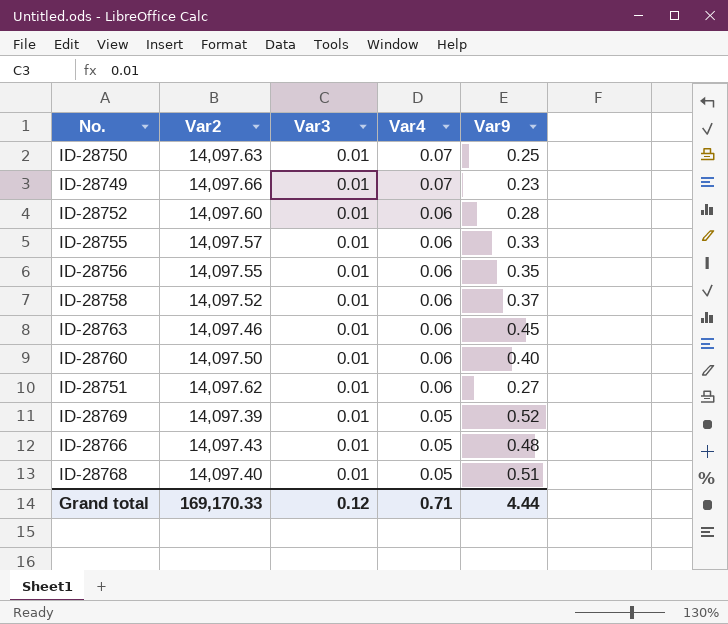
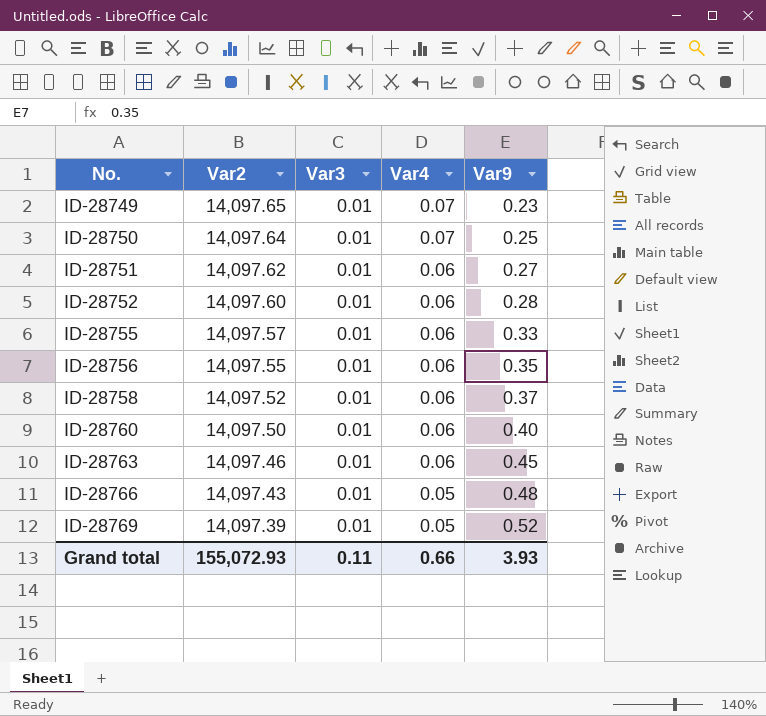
row order: Var4 descending -> No. ascending
row ID-28768: 14,097.40 | 0.01 | 0.05 | 0.51 -> none
ID-28749 | Var2: 14,097.66 -> 14,097.65
ID-28750 | Var2: 14,097.63 -> 14,097.64
Grand total | Var2: 169,170.33 -> 155,072.93
Grand total | Var3: 0.12 -> 0.11
Grand total | Var4: 0.71 -> 0.66
Grand total | Var9: 4.44 -> 3.93

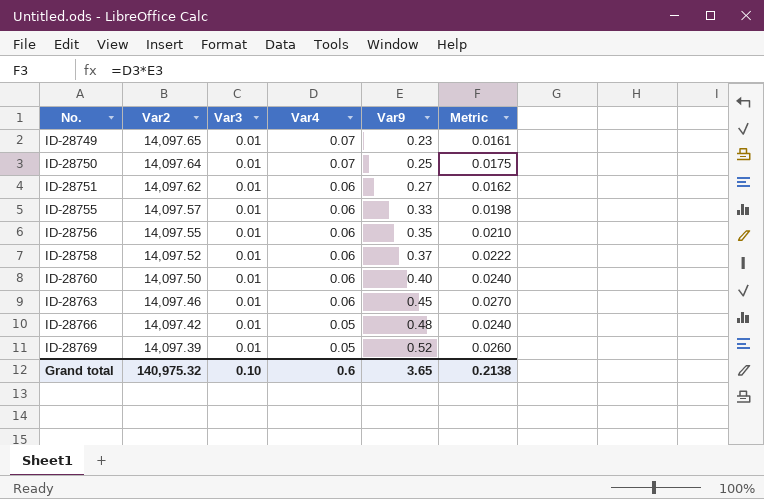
column Metric | formula: none -> [Var4] * [Var9]
row ID-28752: 14,097.60 | 0.01 | 0.06 | 0.28 -> none
ID-28766 | Var2: 14,097.43 -> 14,097.42
Grand total | Var2: 155,072.93 -> 140,975.32
Grand total | Var3: 0.11 -> 0.10
Grand total | Var4: 0.66 -> 0.6
Grand total | Var9: 3.93 -> 3.65

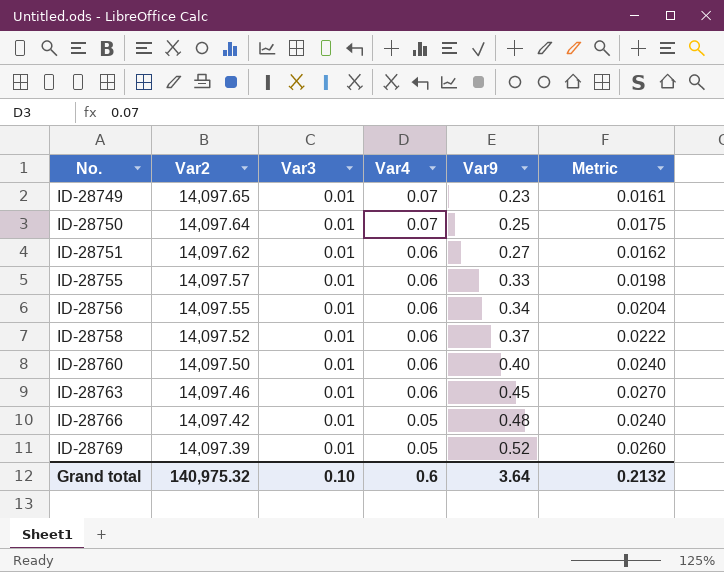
ID-28756 | Var9: 0.35 -> 0.34
ID-28756 | Metric: 0.0210 -> 0.0204
Grand total | Var9: 3.65 -> 3.64
Grand total | Metric: 0.2138 -> 0.2132

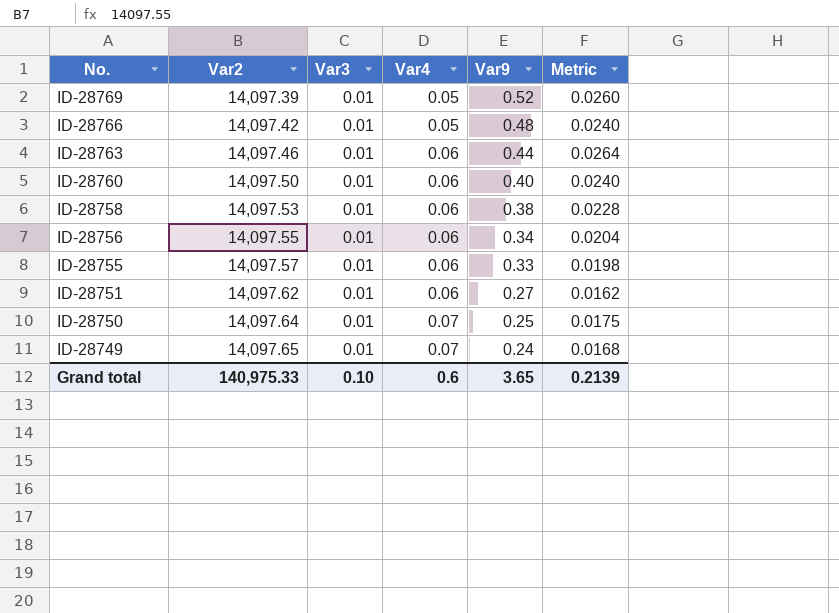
row order: No. ascending -> No. descending
ID-28763 | Var9: 0.45 -> 0.44
ID-28763 | Metric: 0.0270 -> 0.0264
ID-28758 | Var2: 14,097.52 -> 14,097.53
ID-28758 | Var9: 0.37 -> 0.38
ID-28758 | Metric: 0.0222 -> 0.0228
ID-28749 | Var9: 0.23 -> 0.24
ID-28749 | Metric: 0.0161 -> 0.0168
Grand total | Var2: 140,975.32 -> 140,975.33
Grand total | Var9: 3.64 -> 3.65
Grand total | Metric: 0.2132 -> 0.2139

